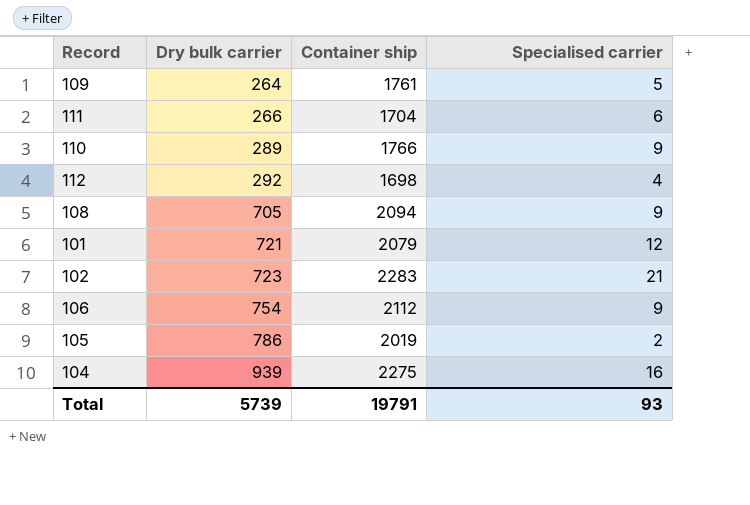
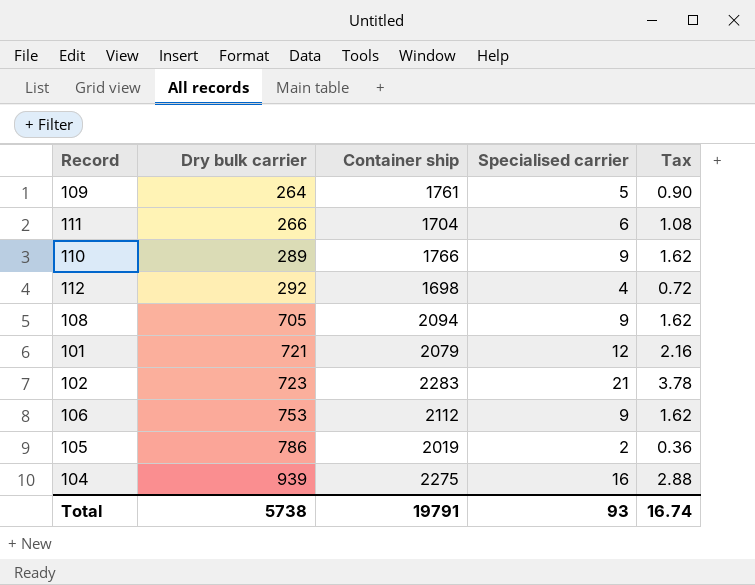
column Tax | formula: none -> [Specialised carrier] * 0.18
106 | Dry bulk carrier: 754 -> 753
Total | Dry bulk carrier: 5739 -> 5738

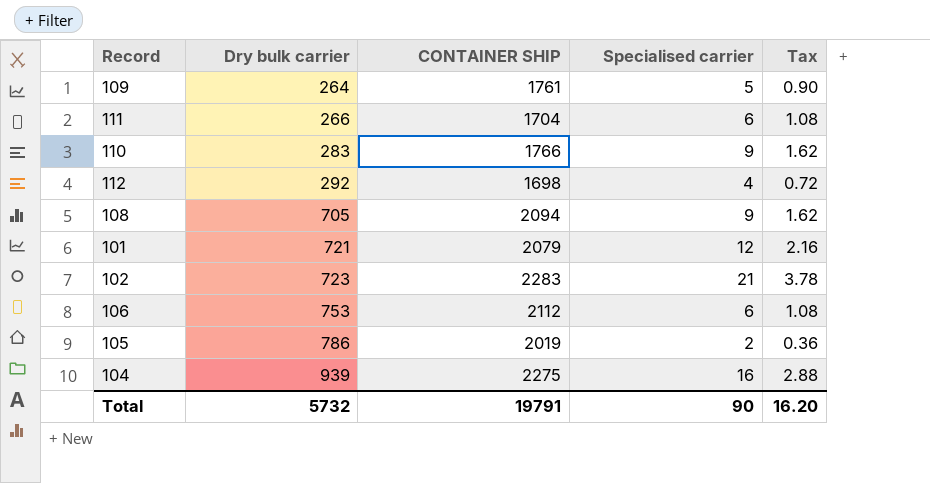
column name: Container ship -> CONTAINER SHIP
110 | Dry bulk carrier: 289 -> 283
106 | Specialised carrier: 9 -> 6
106 | Tax: 1.62 -> 1.08
Total | Dry bulk carrier: 5738 -> 5732
Total | Specialised carrier: 93 -> 90
Total | Tax: 16.74 -> 16.20

